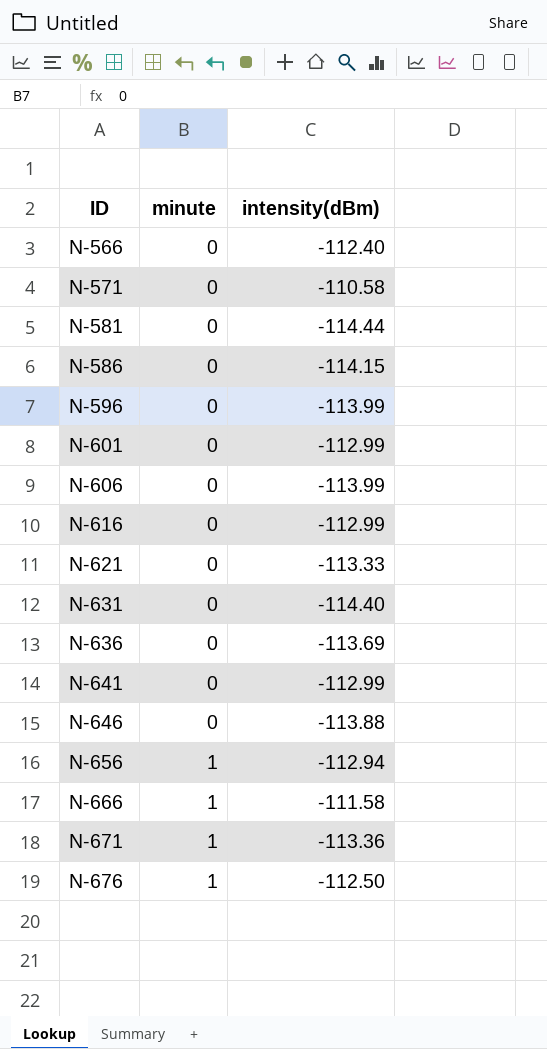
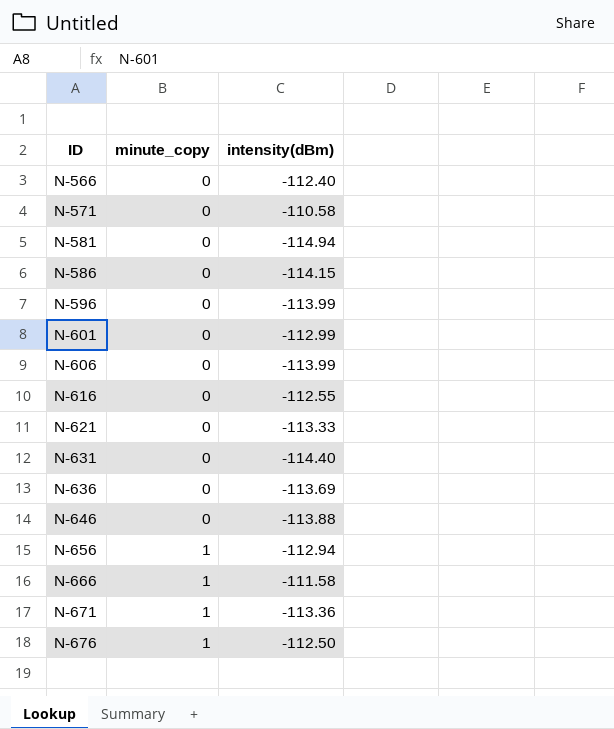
column name: minute -> minute_copy
row N-641: 0 | -112.99 -> none
N-581 | intensity(dBm): -114.44 -> -114.94
N-616 | intensity(dBm): -112.99 -> -112.55

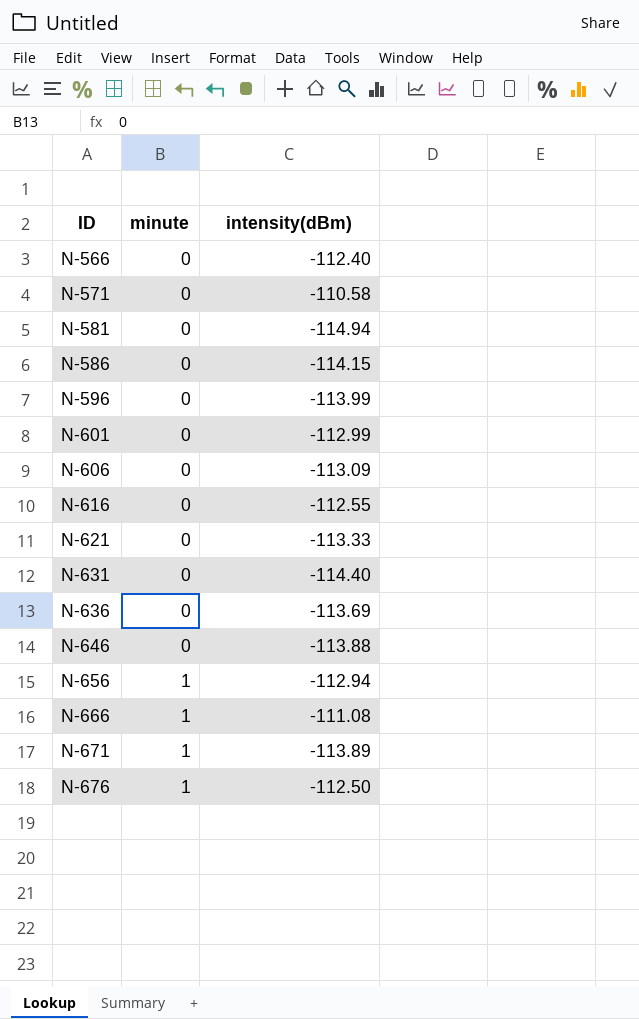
column name: minute_copy -> minute
N-606 | intensity(dBm): -113.99 -> -113.09
N-666 | intensity(dBm): -111.58 -> -111.08
N-671 | intensity(dBm): -113.36 -> -113.89

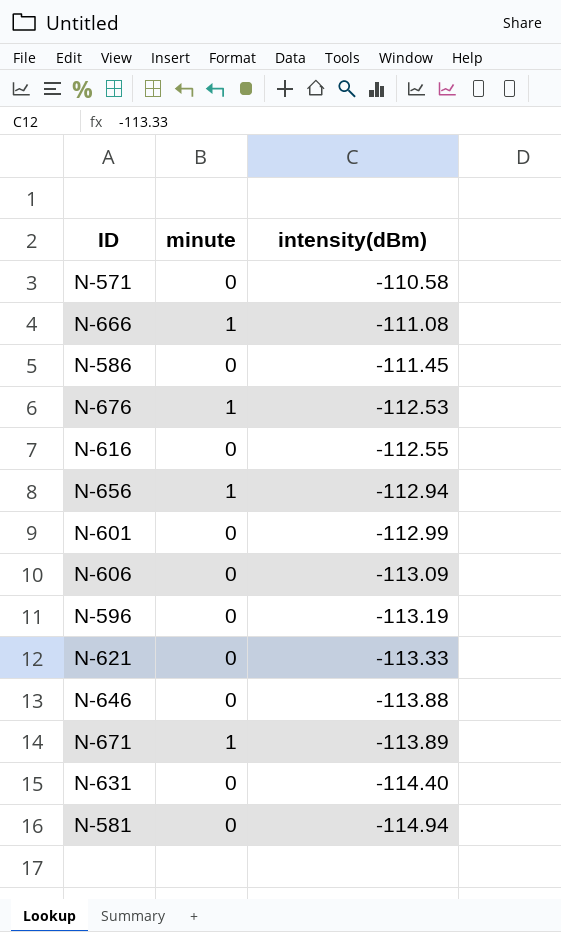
row order: ID ascending -> intensity(dBm) descending
row N-566: 0 | -112.40 -> none
row N-636: 0 | -113.69 -> none
N-586 | intensity(dBm): -114.15 -> -111.45
N-676 | intensity(dBm): -112.50 -> -112.53
N-596 | intensity(dBm): -113.99 -> -113.19

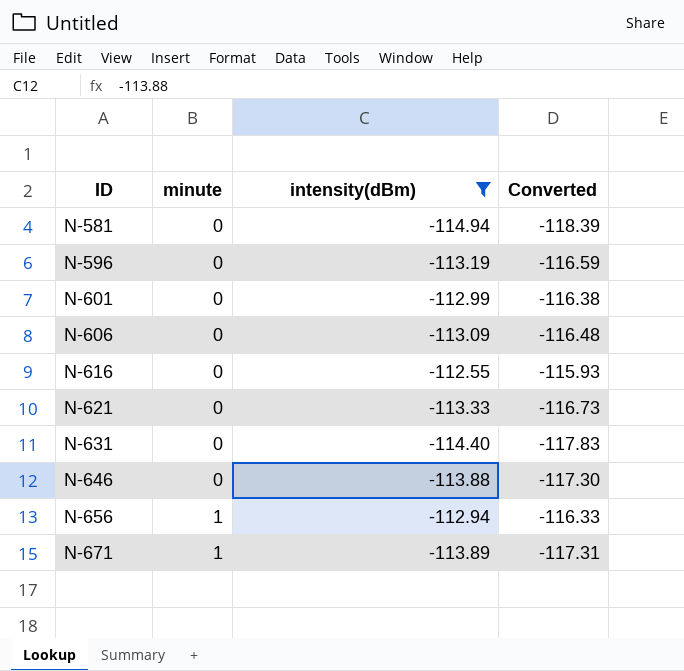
filter: none -> intensity(dBm) <= -112.55
row order: intensity(dBm) descending -> ID ascending
column Converted | formula: none -> [intensity(dBm)] * 1.03

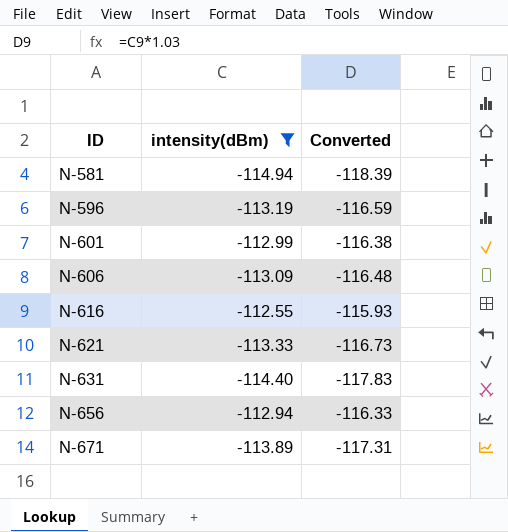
column minute | position: 2 -> none
row N-646: 0 | -113.88 | -117.30 -> none

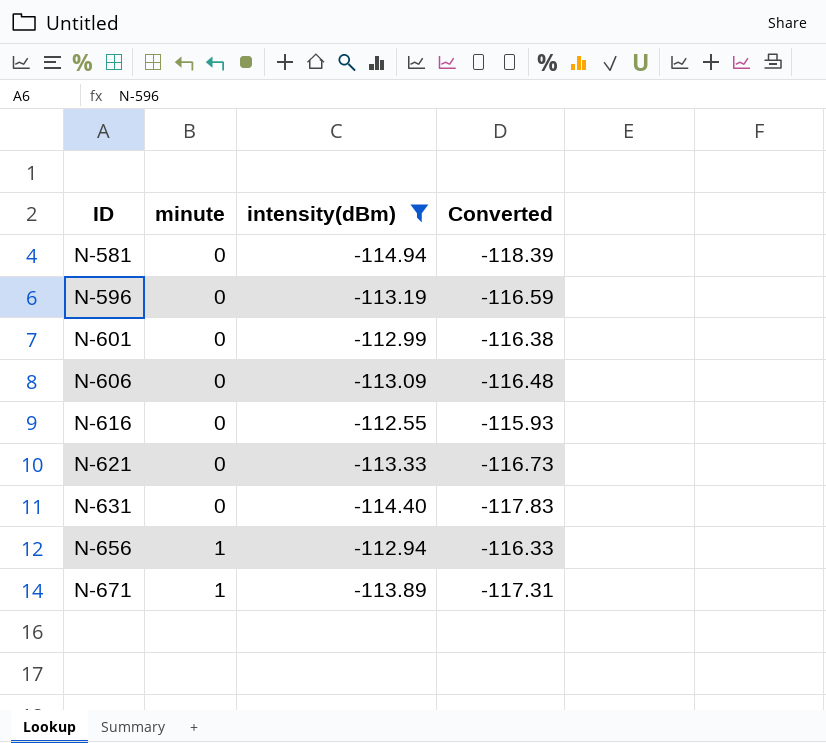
column minute | position: none -> 2

